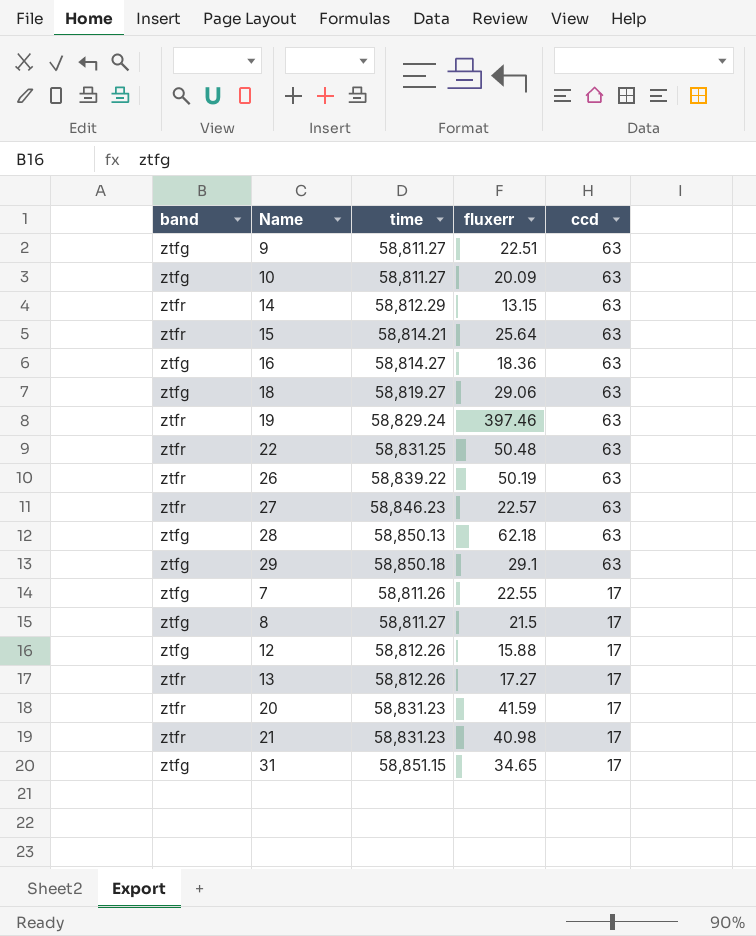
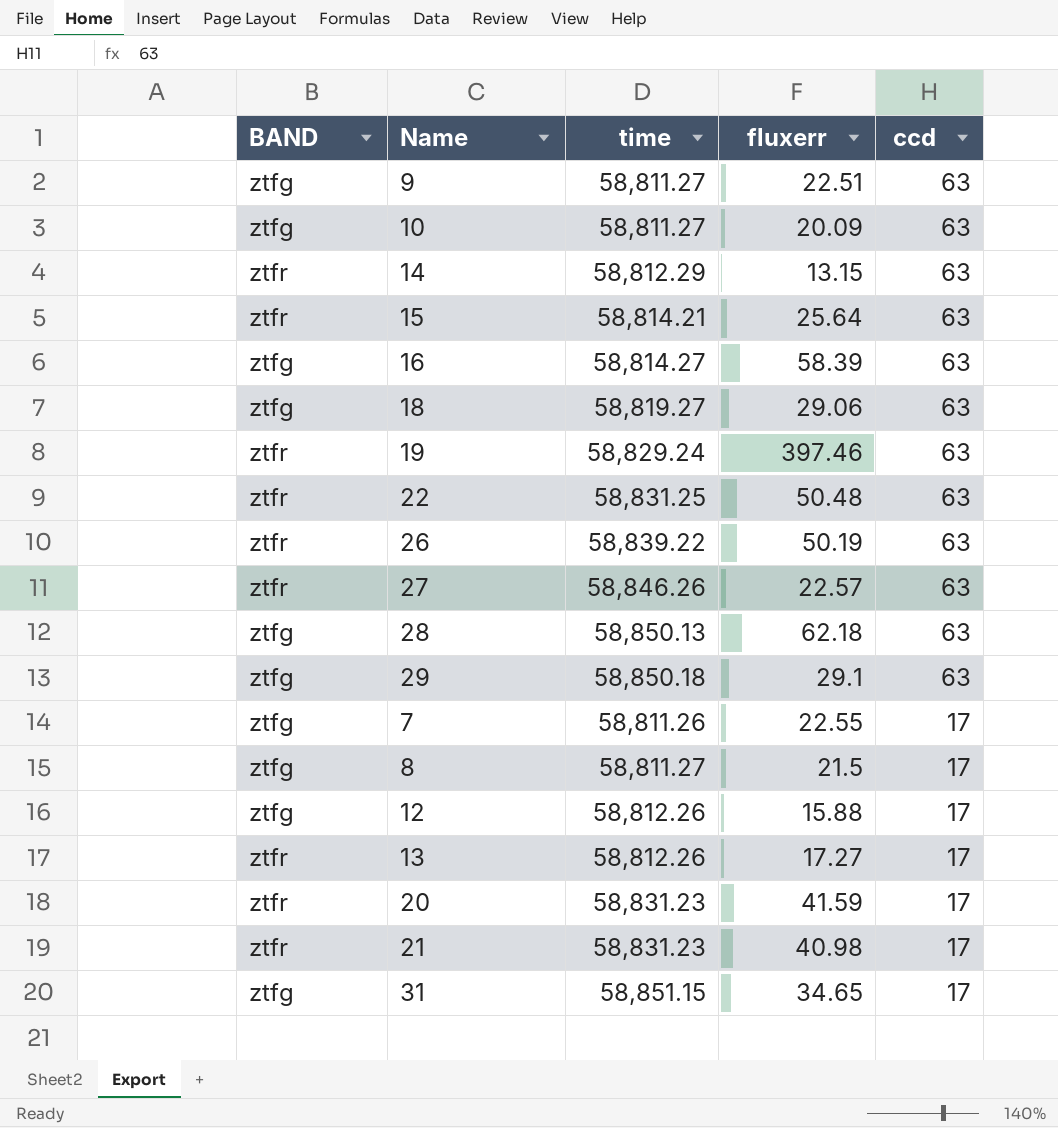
column name: band -> BAND
16 | fluxerr: 18.36 -> 58.39
27 | time: 58,846.23 -> 58,846.26

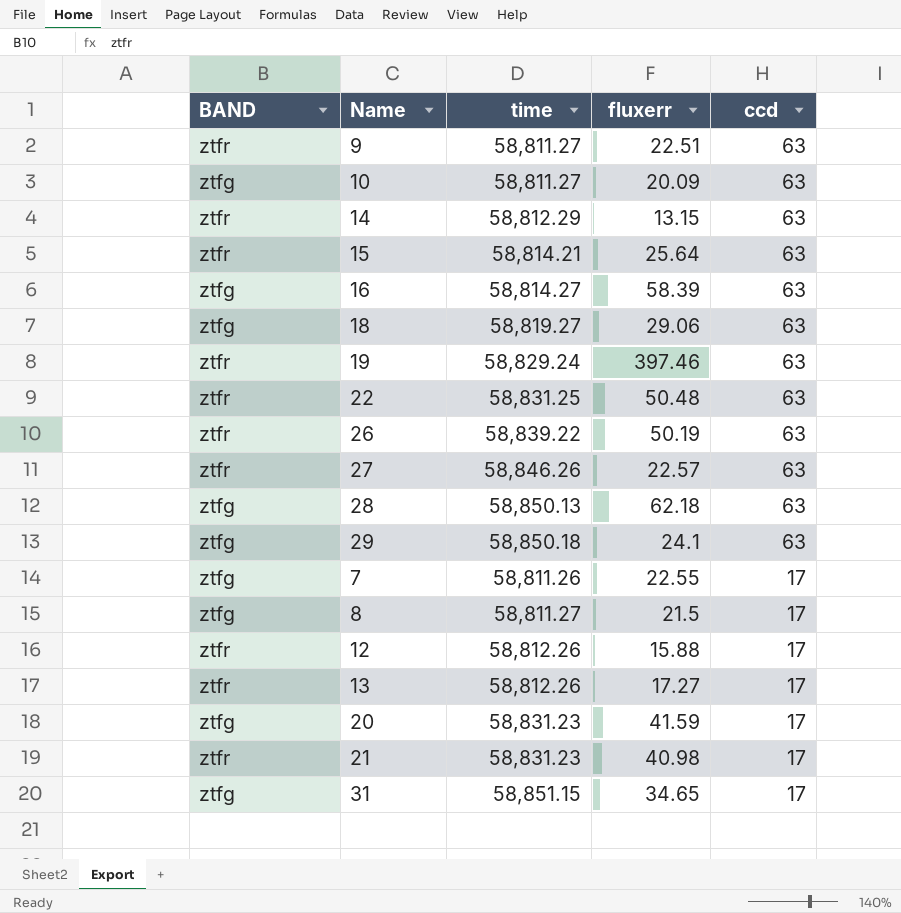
9 | BAND: ztfg -> ztfr
29 | fluxerr: 29.1 -> 24.1
12 | BAND: ztfg -> ztfr
20 | BAND: ztfr -> ztfg

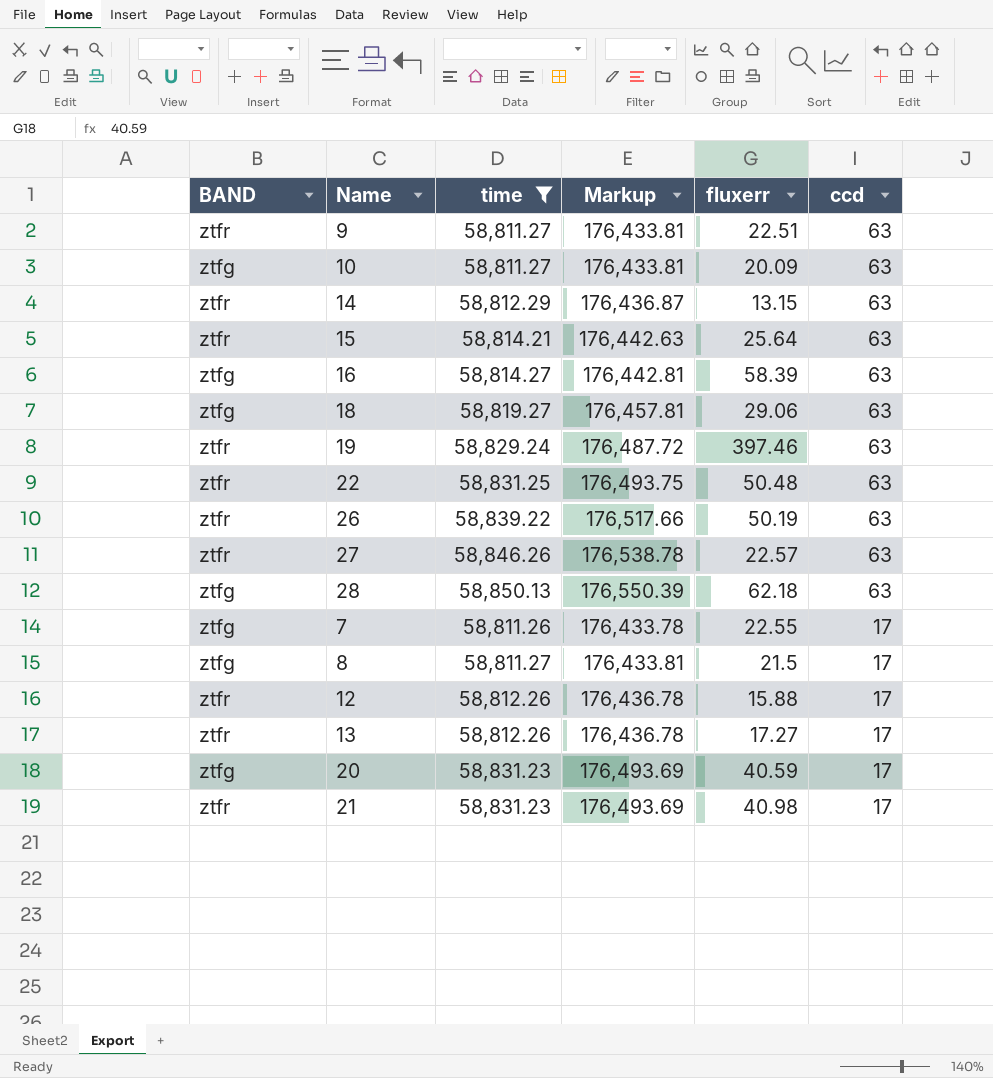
filter: none -> time <= 58,850.13
column Markup | formula: none -> [time] * 3
20 | fluxerr: 41.59 -> 40.59

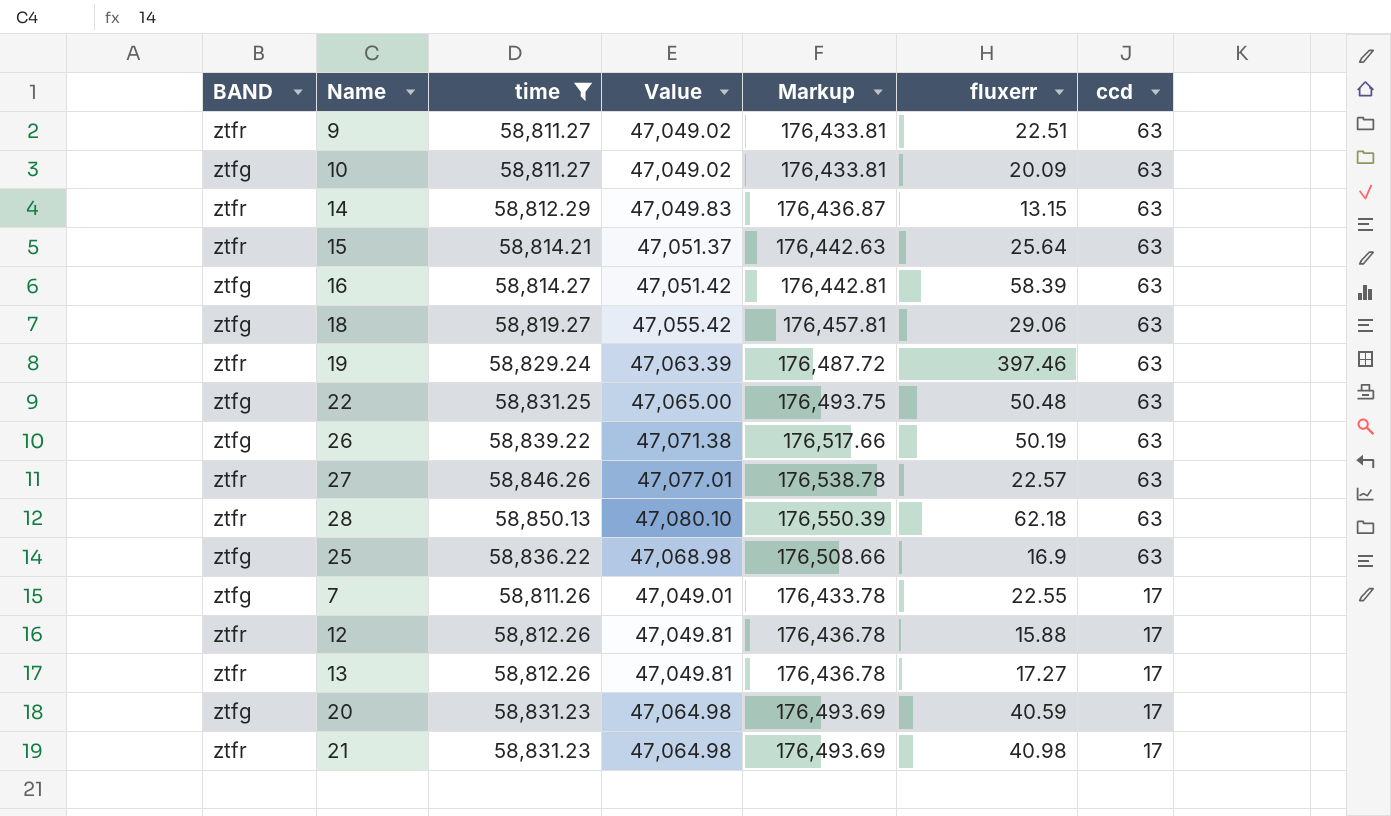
column Value | formula: none -> [time] * 0.8
row 8: ztfg | 58,811.27 | 176,433.81 | 21.5 | 17 -> none
22 | BAND: ztfr -> ztfg
26 | BAND: ztfr -> ztfg
28 | BAND: ztfg -> ztfr
row 25: none -> ztfg | 58,836.22 | 47,068.98 | 176,508.66 | 16.9 | 63

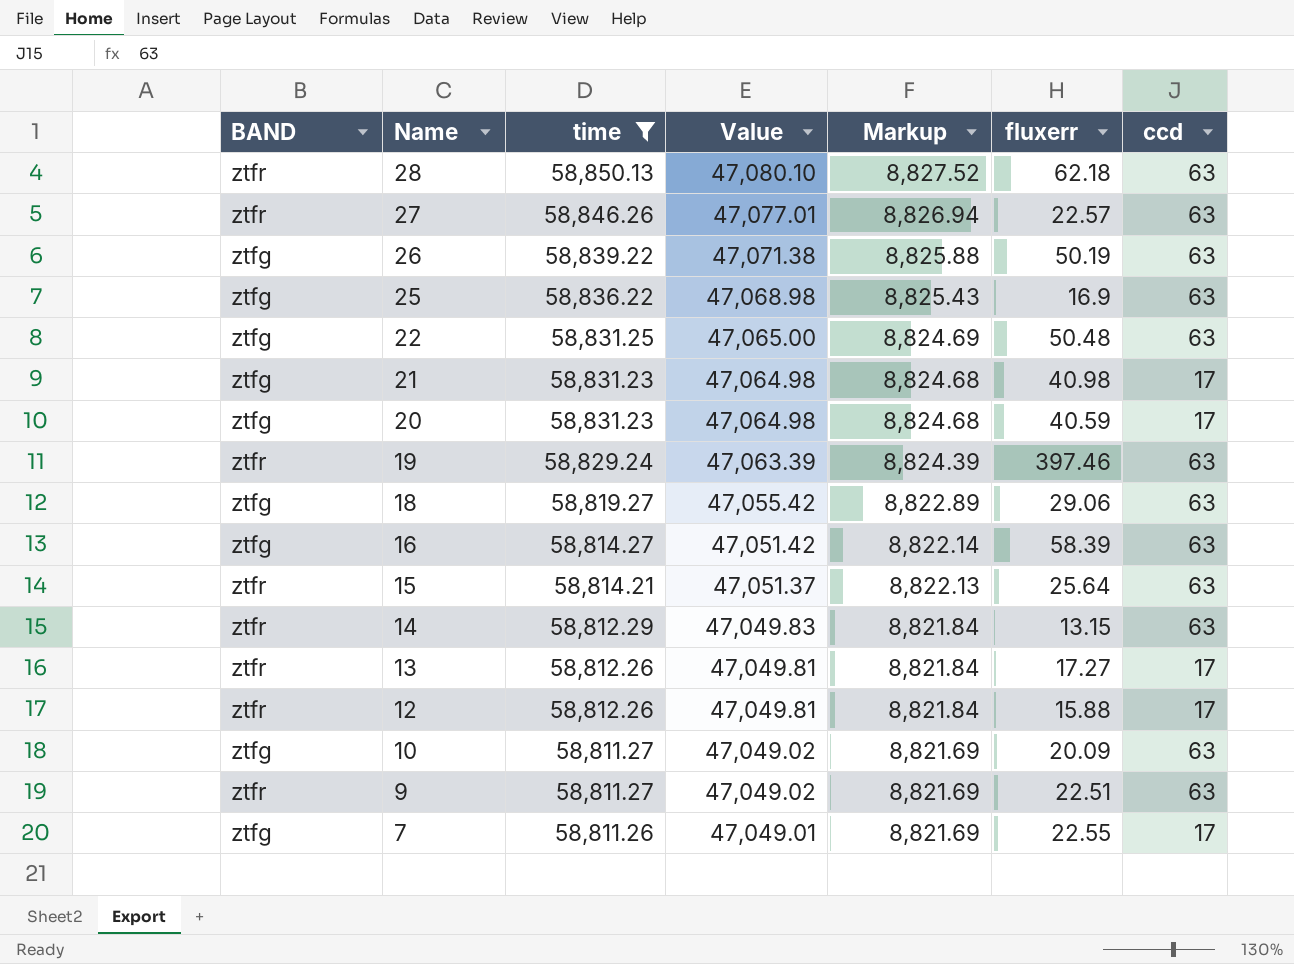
row order: ccd descending -> Name descending
column Markup | formula: [time] * 3 -> [time] * 0.15
21 | BAND: ztfr -> ztfg

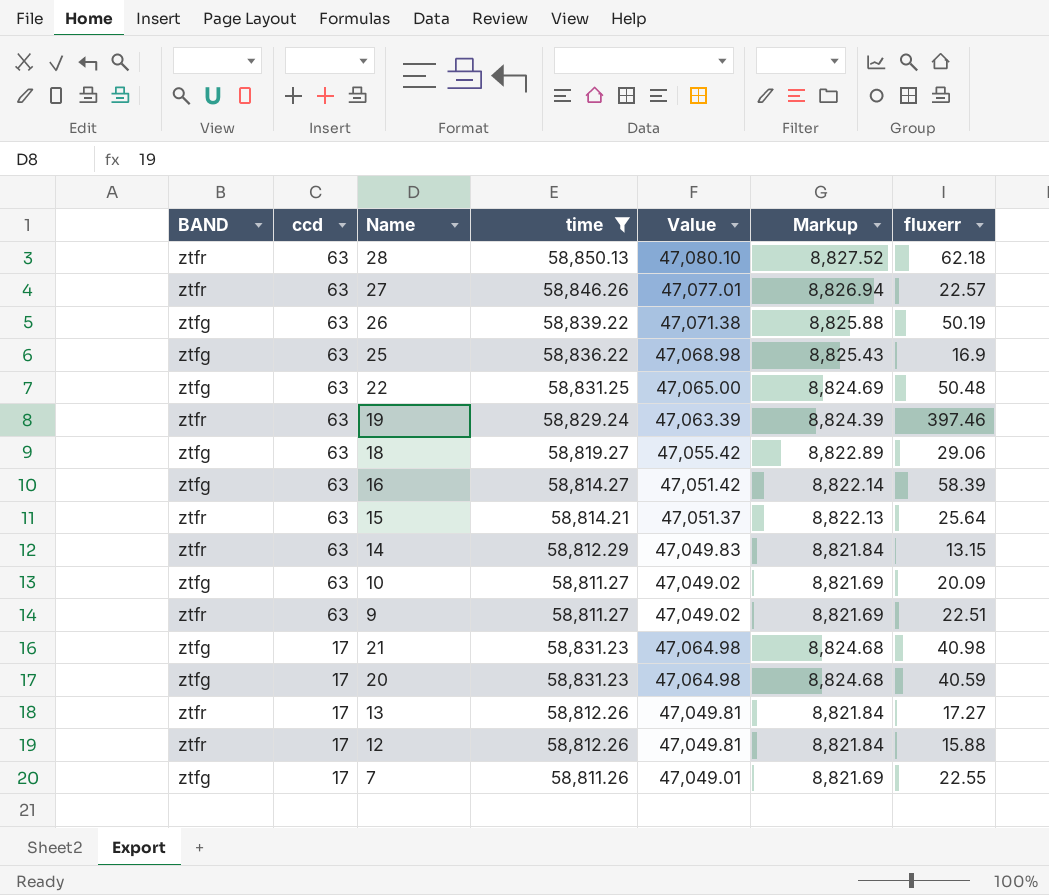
row order: Name descending -> ccd descending
column ccd | position: 7 -> 2

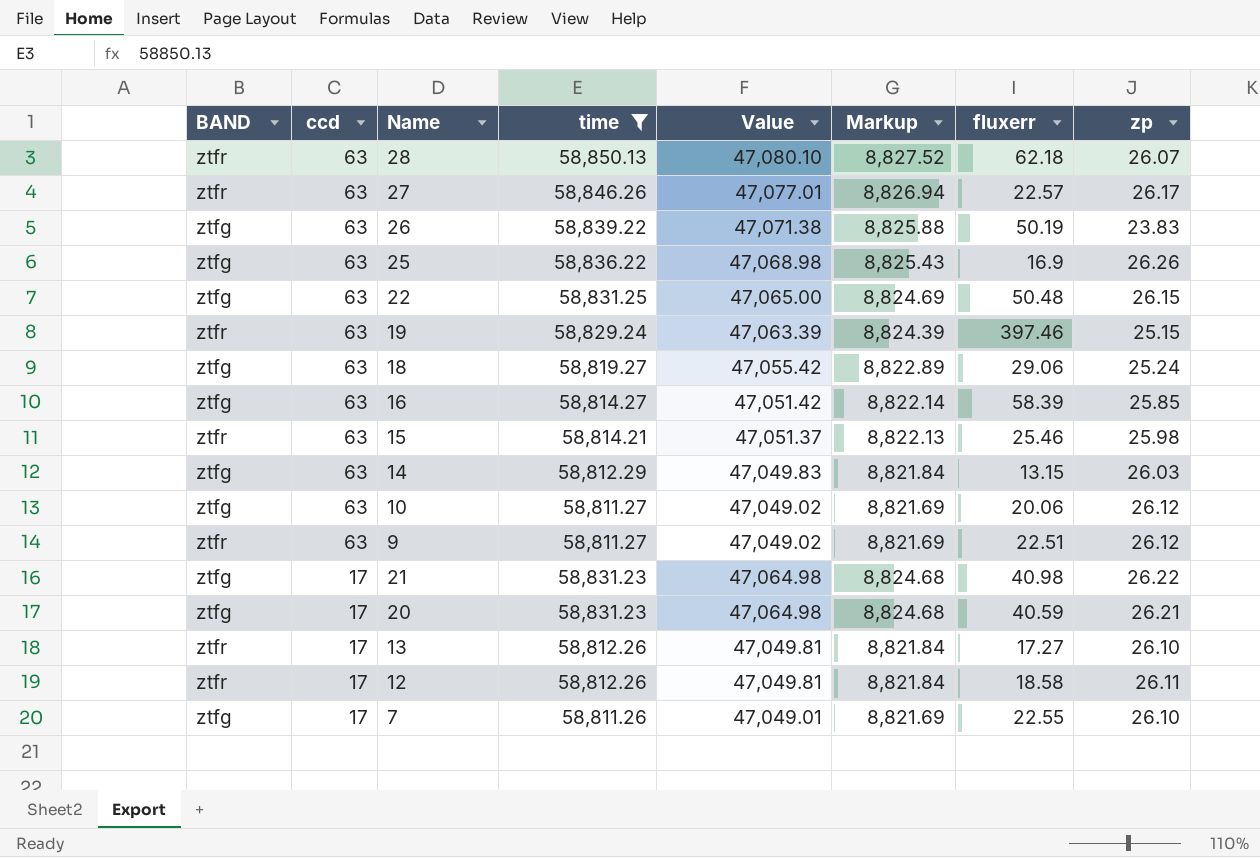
column zp | position: none -> 8
15 | fluxerr: 25.64 -> 25.46
14 | BAND: ztfr -> ztfg
10 | fluxerr: 20.09 -> 20.06
12 | fluxerr: 15.88 -> 18.58

